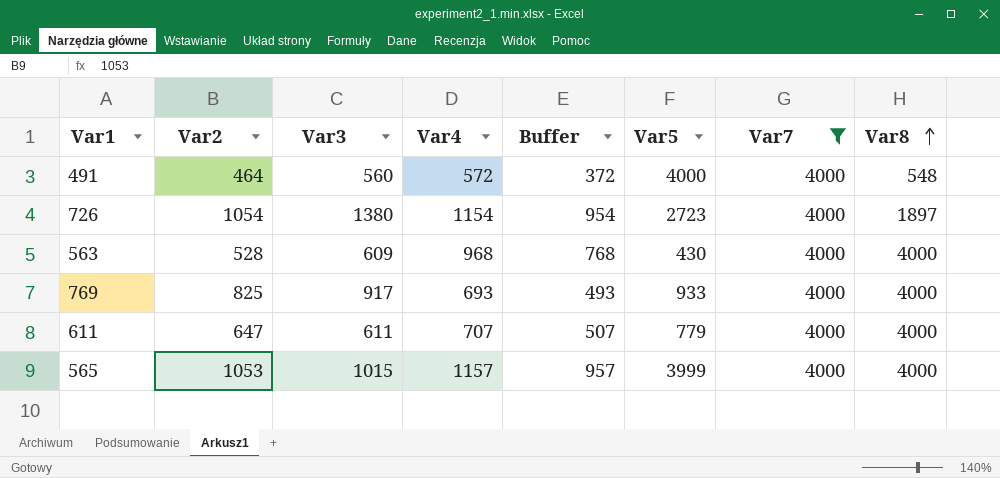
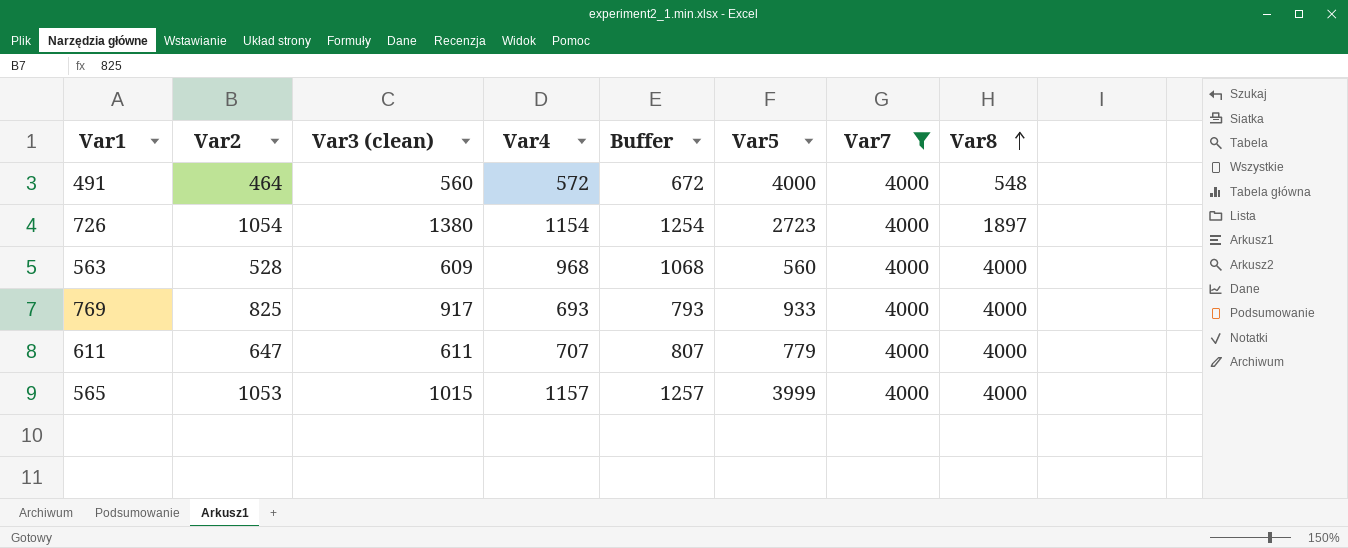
column name: Var3 -> Var3 (clean)
column Buffer | formula: [Var4] - 200 -> [Var4] + 100
563 | Var5: 430 -> 560

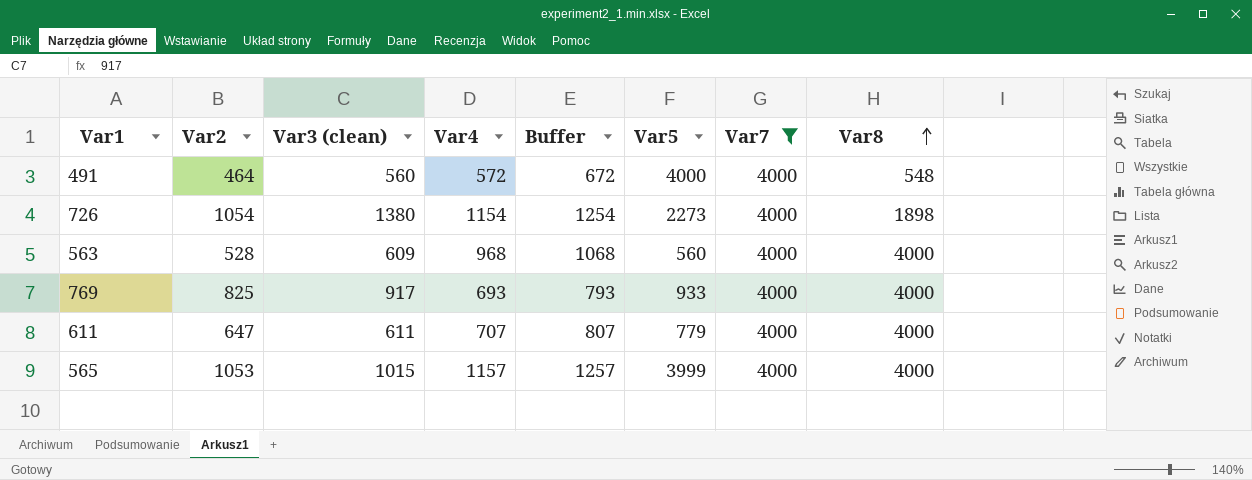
726 | Var5: 2723 -> 2273
726 | Var8: 1897 -> 1898

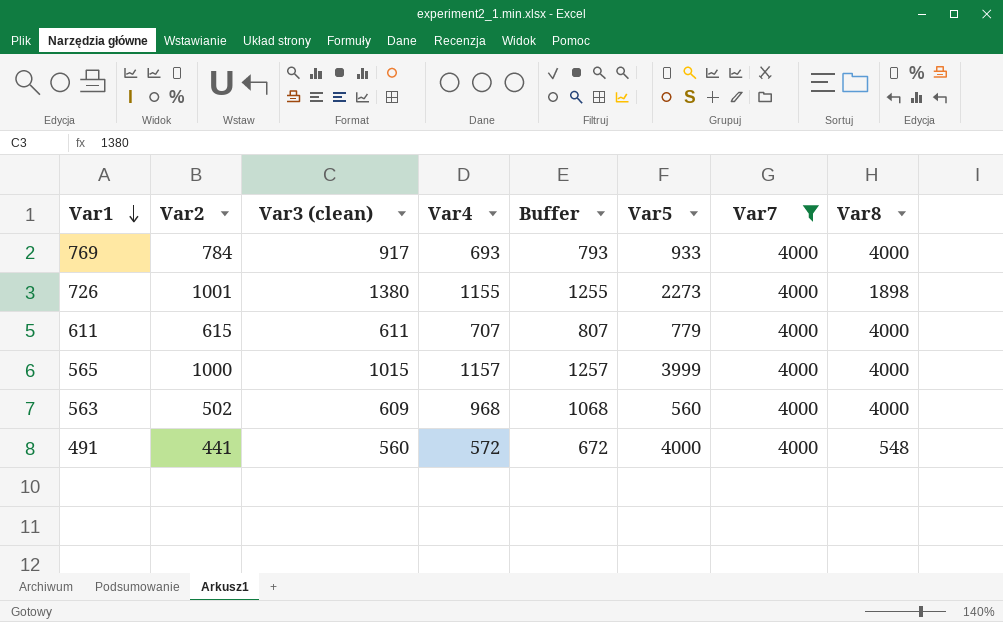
row order: Var8 ascending -> Var1 descending
769 | Var2: 825 -> 784
726 | Var2: 1054 -> 1001
726 | Var4: 1154 -> 1155
726 | Buffer: 1254 -> 1255
611 | Var2: 647 -> 615
565 | Var2: 1053 -> 1000
563 | Var2: 528 -> 502
491 | Var2: 464 -> 441

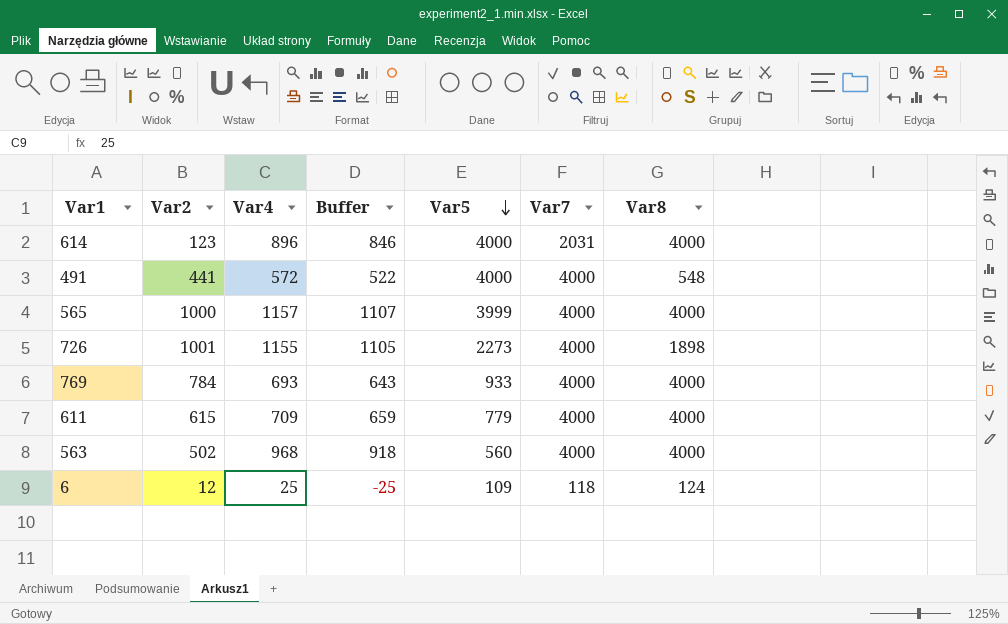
filter: Var7 = 4000 -> none
row order: Var1 descending -> Var5 descending
column Var3 (clean) | position: 3 -> none
column Buffer | formula: [Var4] + 100 -> [Var4] - 50
611 | Var4: 707 -> 709

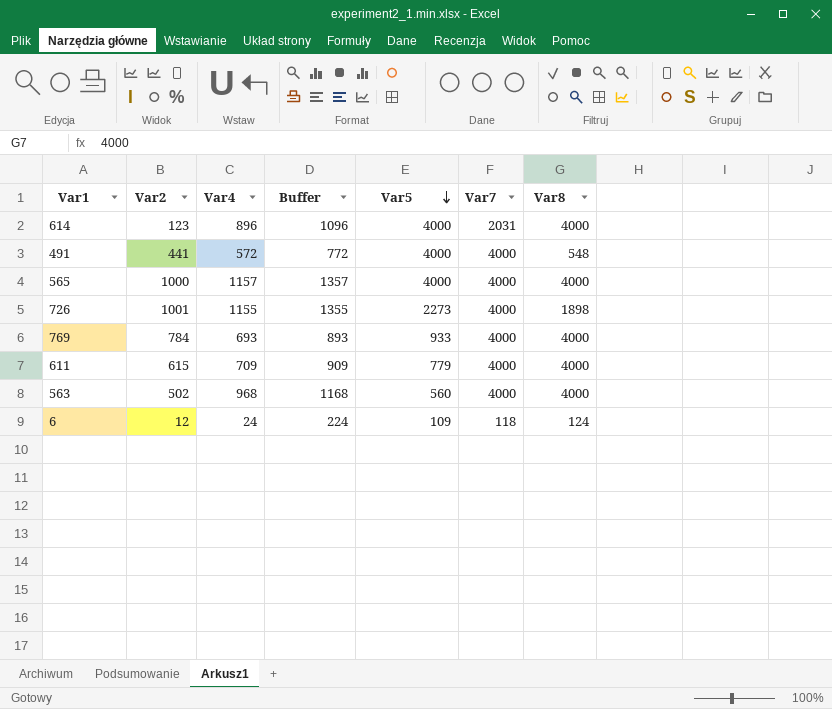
column Buffer | formula: [Var4] - 50 -> [Var4] + 200
565 | Var5: 3999 -> 4000
6 | Var4: 25 -> 24

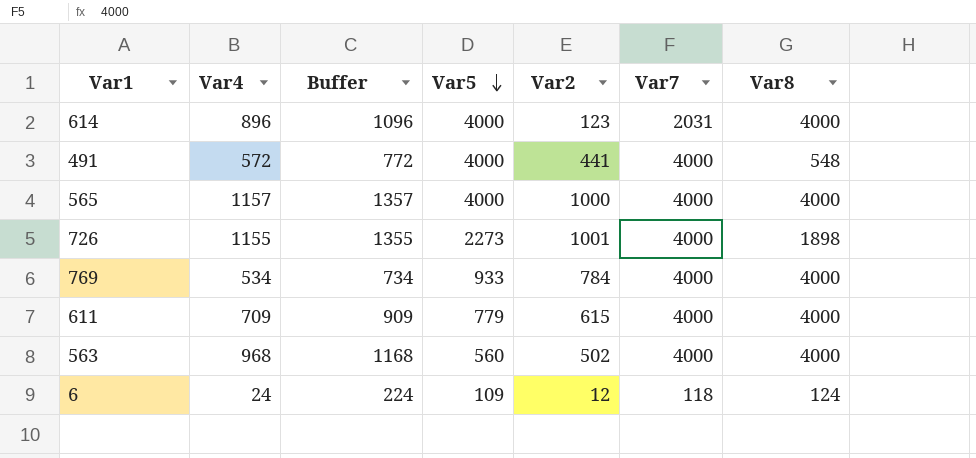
column Var2 | position: 2 -> 5
769 | Var4: 693 -> 534
769 | Buffer: 893 -> 734

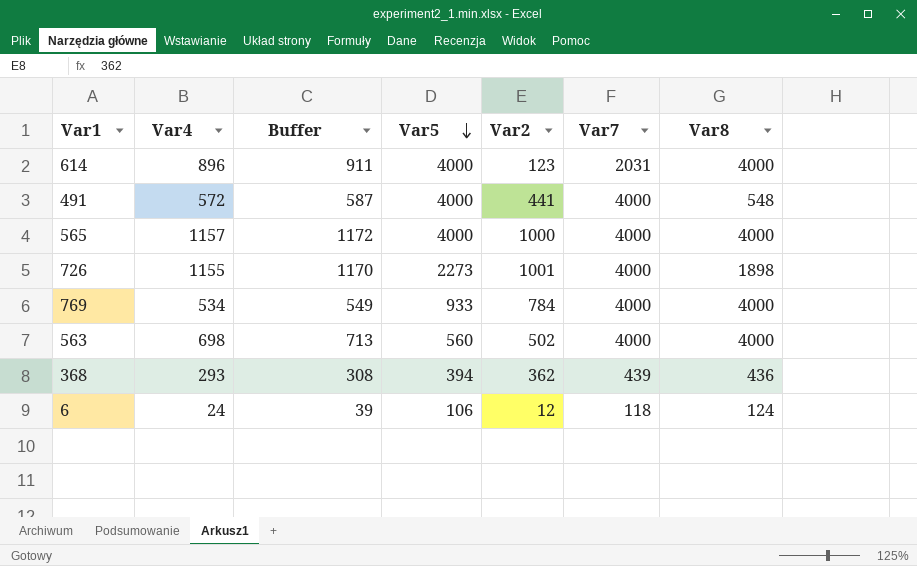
column Buffer | formula: [Var4] + 200 -> [Var4] + 15
row 611: 709 | 909 | 779 | 615 | 4000 | 4000 -> none
563 | Var4: 968 -> 698
row 368: none -> 293 | 308 | 394 | 362 | 439 | 436
6 | Var5: 109 -> 106

